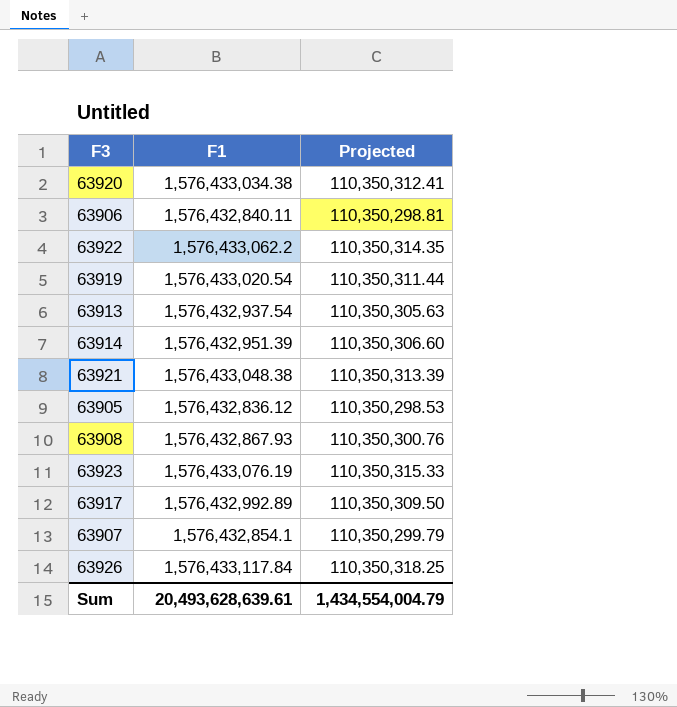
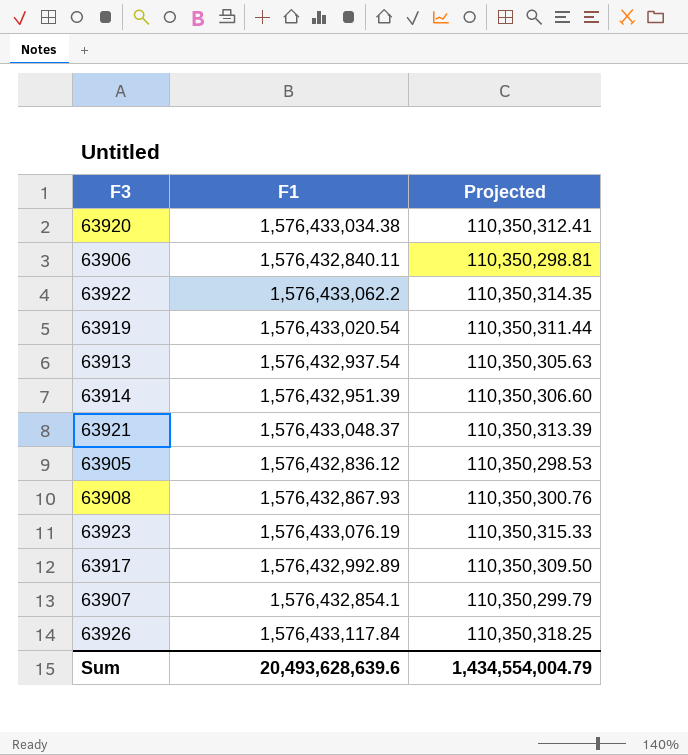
63921 | F1: 1,576,433,048.38 -> 1,576,433,048.37
Sum | F1: 20,493,628,639.61 -> 20,493,628,639.6

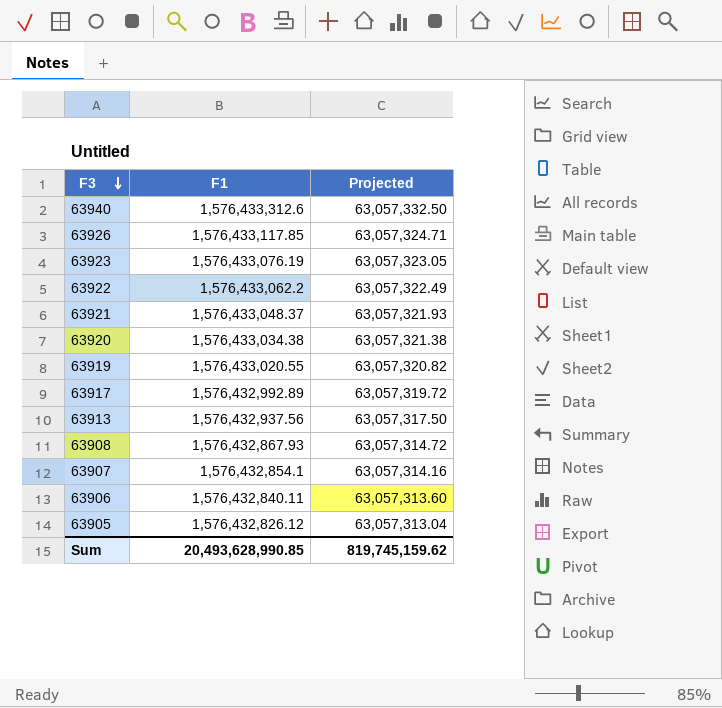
row order: none -> F3 descending
column Projected | formula: [F1] * 0.07 -> [F1] * 0.04
row 63914: 1,576,432,951.39 | 110,350,306.60 -> none
row 63940: none -> 1,576,433,312.6 | 63,057,332.50
63926 | F1: 1,576,433,117.84 -> 1,576,433,117.85
63919 | F1: 1,576,433,020.54 -> 1,576,433,020.55
63913 | F1: 1,576,432,937.54 -> 1,576,432,937.56
63905 | F1: 1,576,432,836.12 -> 1,576,432,826.12
Sum | F1: 20,493,628,639.6 -> 20,493,628,990.85
Sum | Projected: 1,434,554,004.79 -> 819,745,159.62

